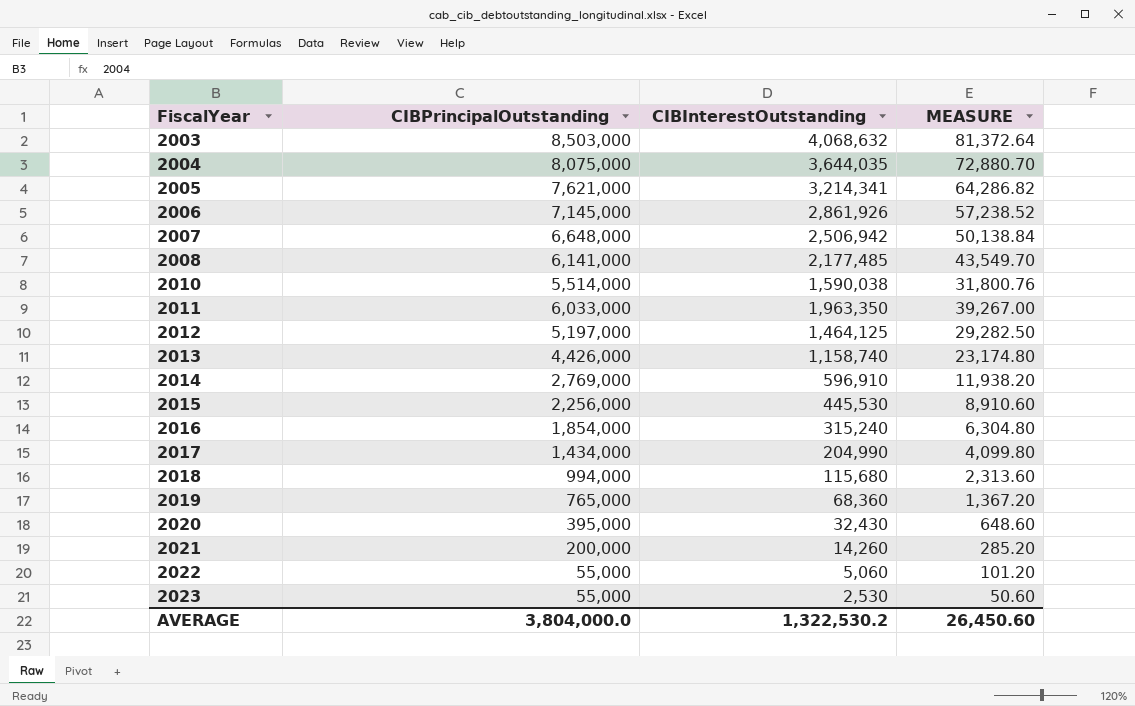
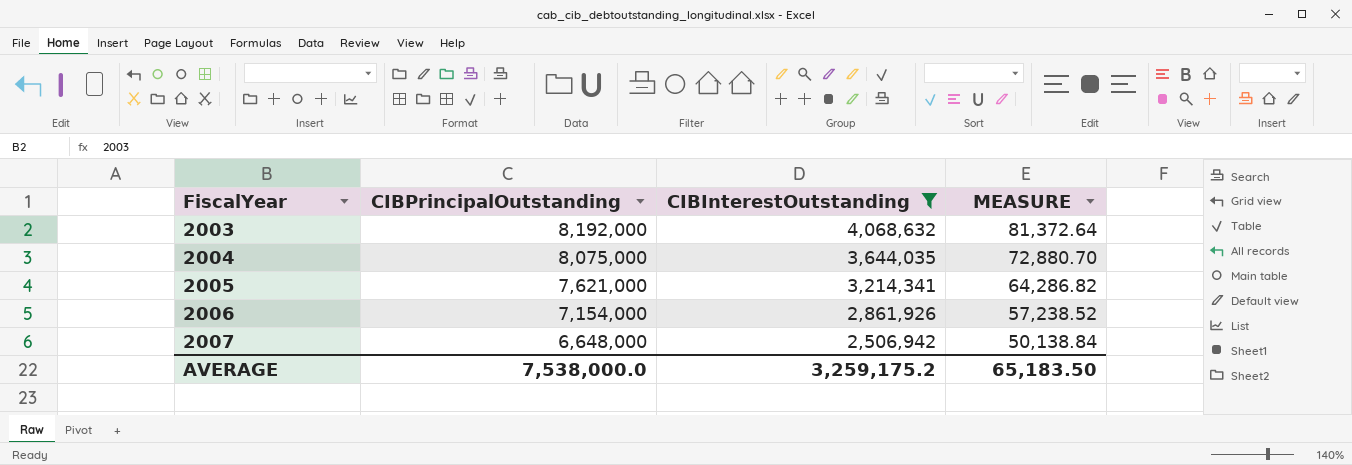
filter: none -> CIBInterestOutstanding >= 2,506,942
2003 | CIBPrincipalOutstanding: 8,503,000 -> 8,192,000
2006 | CIBPrincipalOutstanding: 7,145,000 -> 7,154,000
AVERAGE | CIBPrincipalOutstanding: 3,804,000.0 -> 7,538,000.0
AVERAGE | CIBInterestOutstanding: 1,322,530.2 -> 3,259,175.2
AVERAGE | MEASURE: 26,450.60 -> 65,183.50

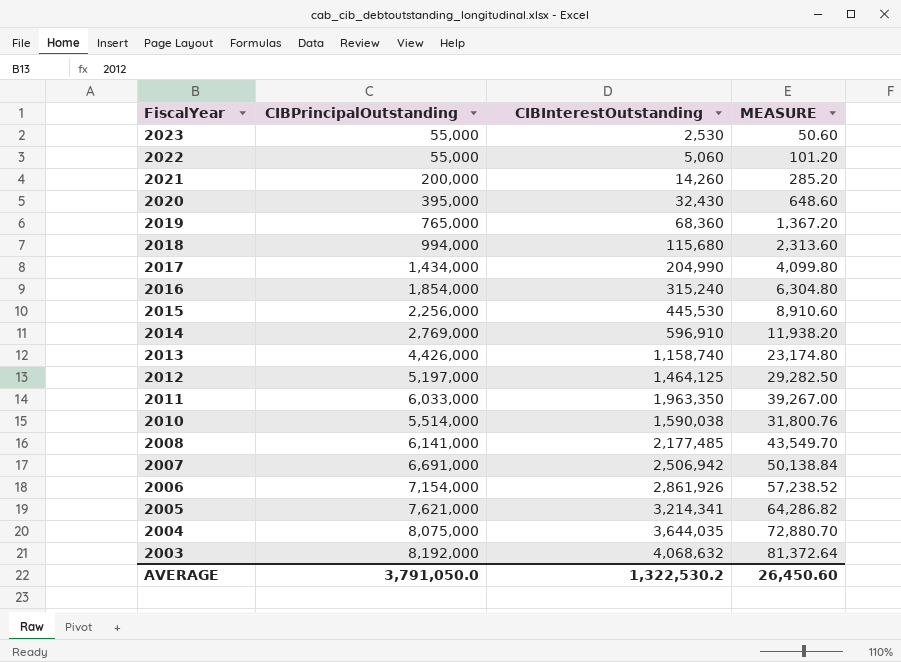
filter: CIBInterestOutstanding >= 2,506,942 -> none
row order: FiscalYear ascending -> FiscalYear descending
2007 | CIBPrincipalOutstanding: 6,648,000 -> 6,691,000
AVERAGE | CIBPrincipalOutstanding: 7,538,000.0 -> 3,791,050.0
AVERAGE | CIBInterestOutstanding: 3,259,175.2 -> 1,322,530.2
AVERAGE | MEASURE: 65,183.50 -> 26,450.60

